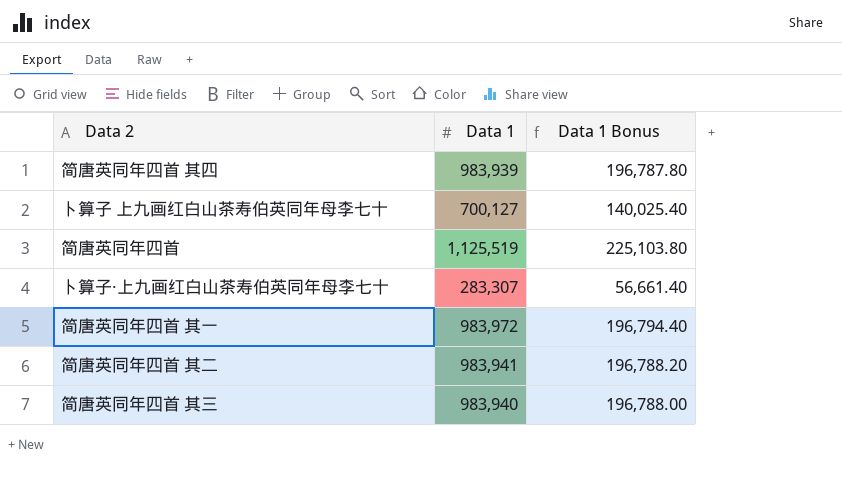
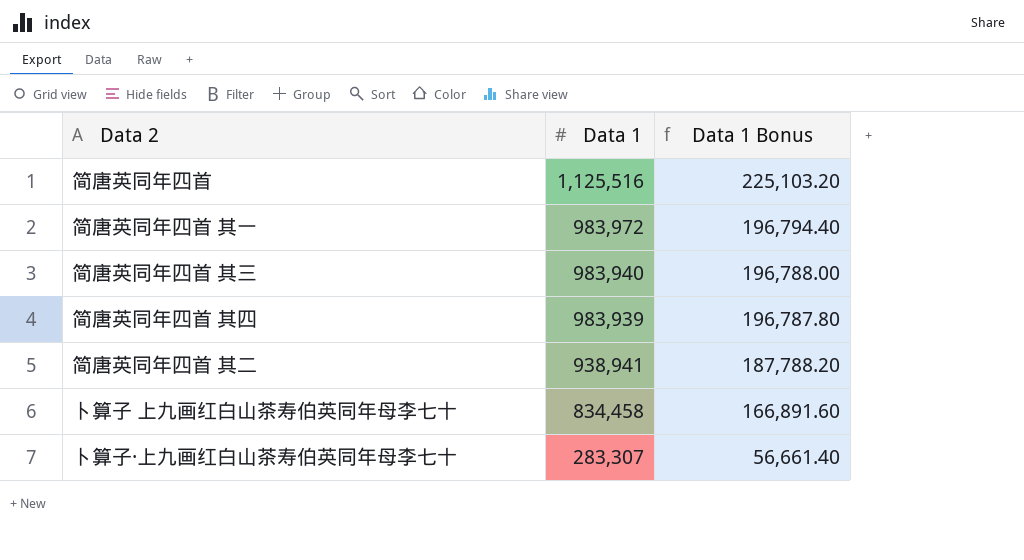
row order: none -> Data 1 descending
简唐英同年四首 | Data 1: 1,125,519 -> 1,125,516
简唐英同年四首 | Data 1 Bonus: 225,103.80 -> 225,103.20
简唐英同年四首 其二 | Data 1: 983,941 -> 938,941
简唐英同年四首 其二 | Data 1 Bonus: 196,788.20 -> 187,788.20
卜算子 上九画红白山茶寿伯英同年母李七十 | Data 1: 700,127 -> 834,458
卜算子 上九画红白山茶寿伯英同年母李七十 | Data 1 Bonus: 140,025.40 -> 166,891.60

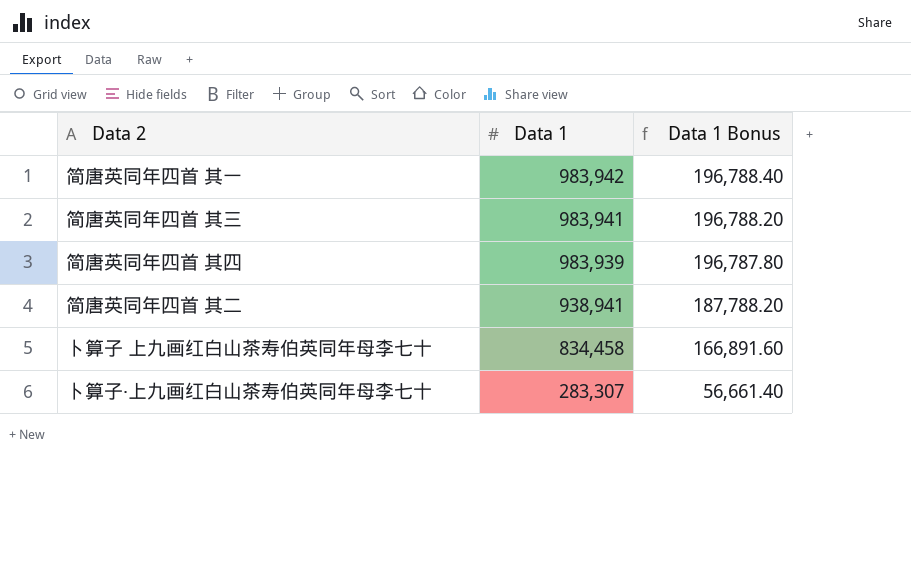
row 简唐英同年四首: 1,125,516 | 225,103.20 -> none
简唐英同年四首 其一 | Data 1: 983,972 -> 983,942
简唐英同年四首 其一 | Data 1 Bonus: 196,794.40 -> 196,788.40
简唐英同年四首 其三 | Data 1: 983,940 -> 983,941
简唐英同年四首 其三 | Data 1 Bonus: 196,788.00 -> 196,788.20

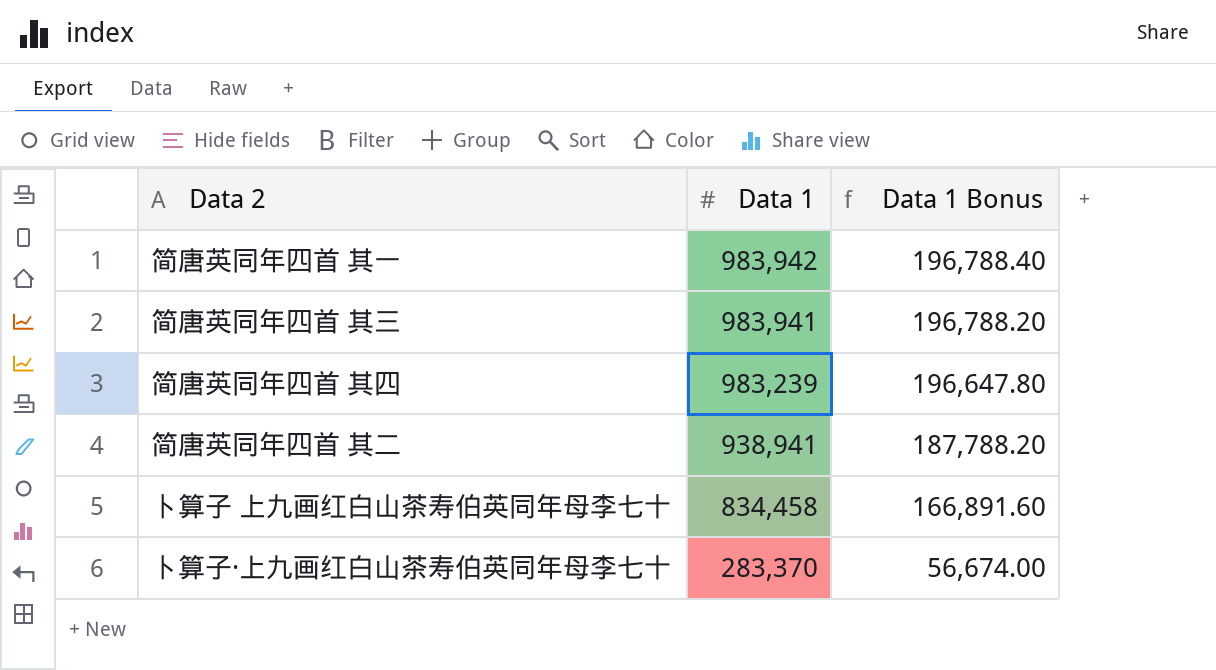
简唐英同年四首 其四 | Data 1: 983,939 -> 983,239
简唐英同年四首 其四 | Data 1 Bonus: 196,787.80 -> 196,647.80
卜算子·上九画红白山茶寿伯英同年母李七十 | Data 1: 283,307 -> 283,370
卜算子·上九画红白山茶寿伯英同年母李七十 | Data 1 Bonus: 56,661.40 -> 56,674.00

